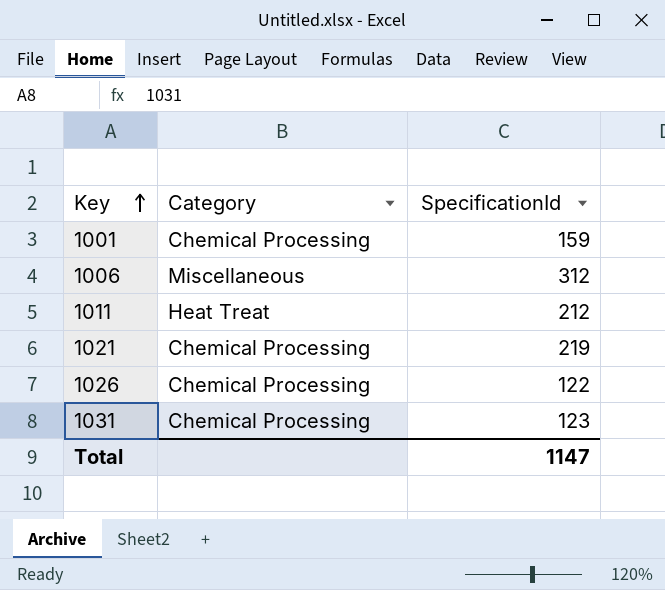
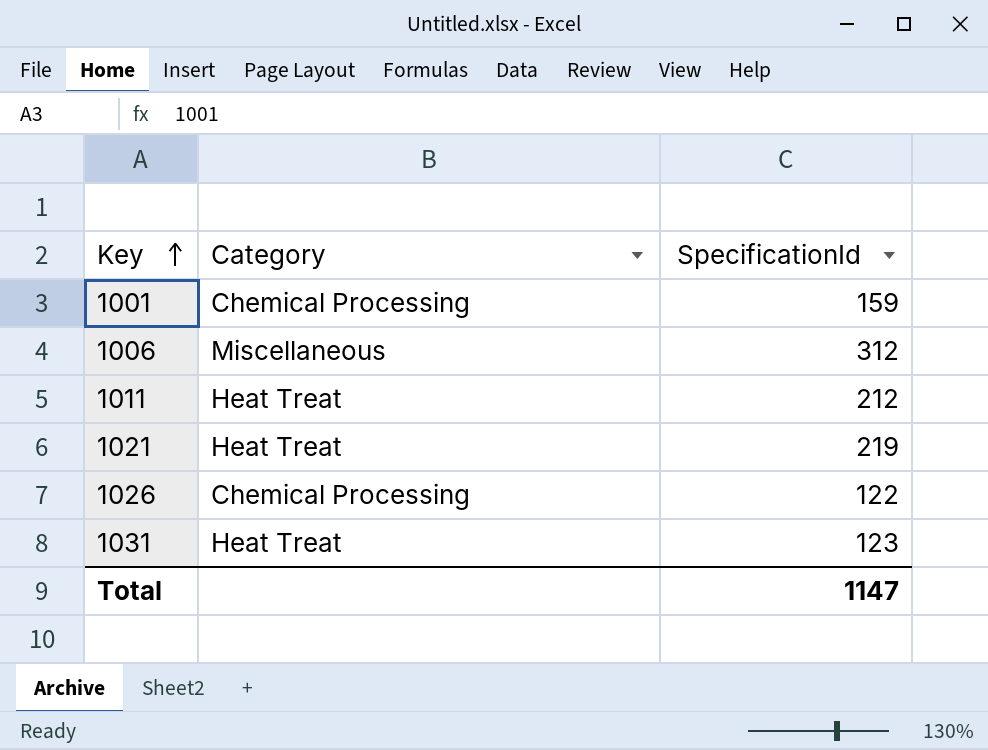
1021 | Category: Chemical Processing -> Heat Treat
1031 | Category: Chemical Processing -> Heat Treat

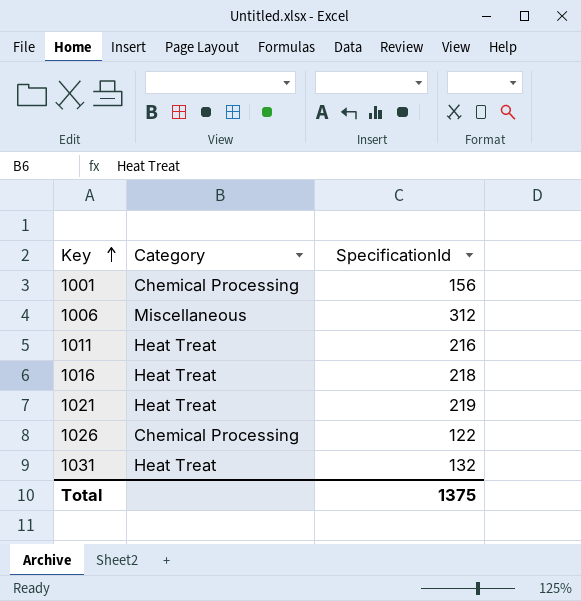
1001 | SpecificationId: 159 -> 156
1011 | SpecificationId: 212 -> 216
row 1016: none -> Heat Treat | 218
1031 | SpecificationId: 123 -> 132
Total | SpecificationId: 1147 -> 1375

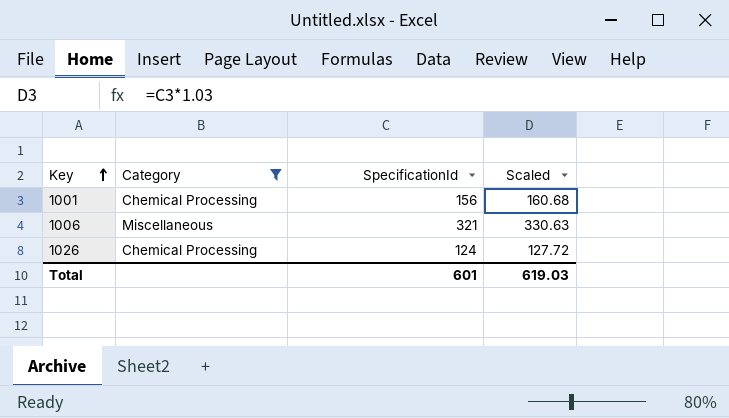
filter: none -> Category != Heat Treat
column Scaled | formula: none -> [SpecificationId] * 1.03
1006 | SpecificationId: 312 -> 321
1026 | SpecificationId: 122 -> 124
Total | SpecificationId: 1375 -> 601

